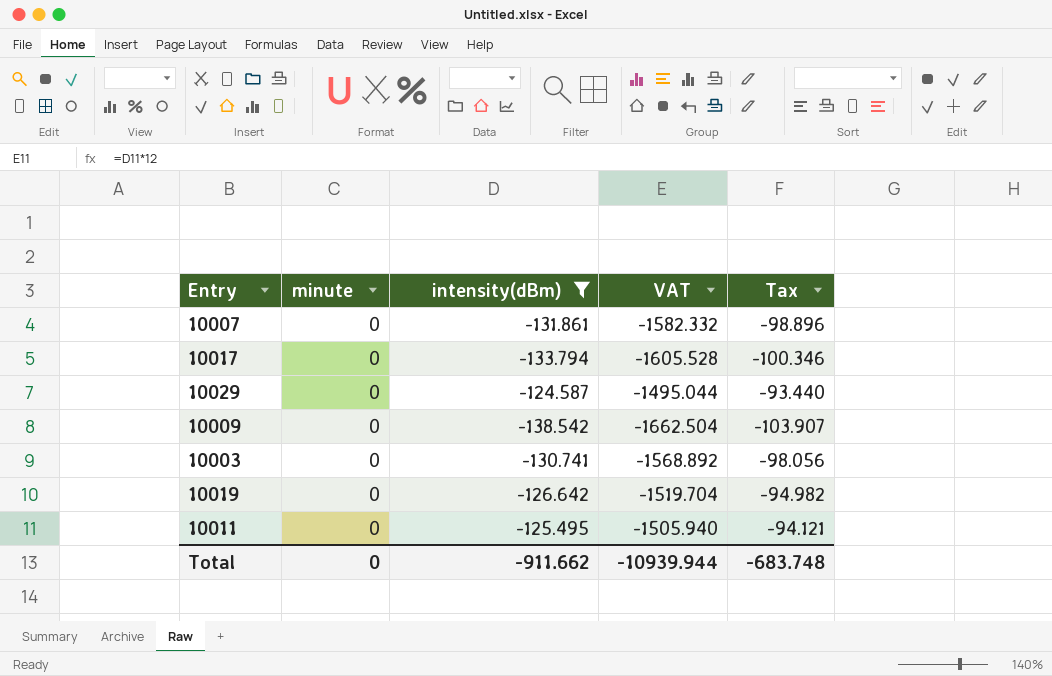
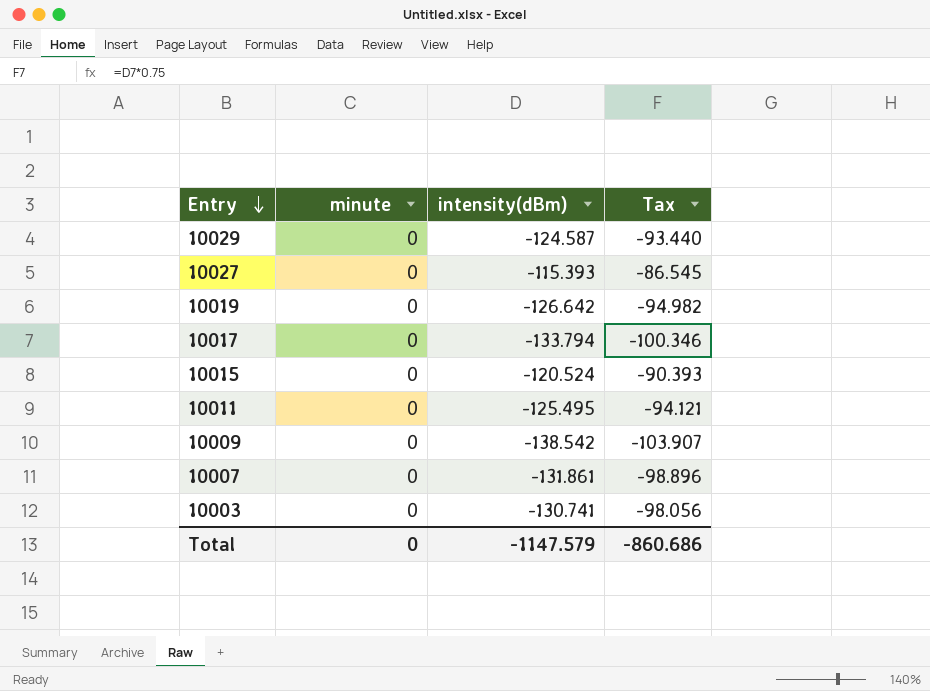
filter: intensity(dBm) <= -124.587 -> none
row order: none -> Entry descending
column VAT | formula: [intensity(dBm)] * 12 -> none
Total | intensity(dBm): -911.662 -> -1147.579
Total | Tax: -683.748 -> -860.686

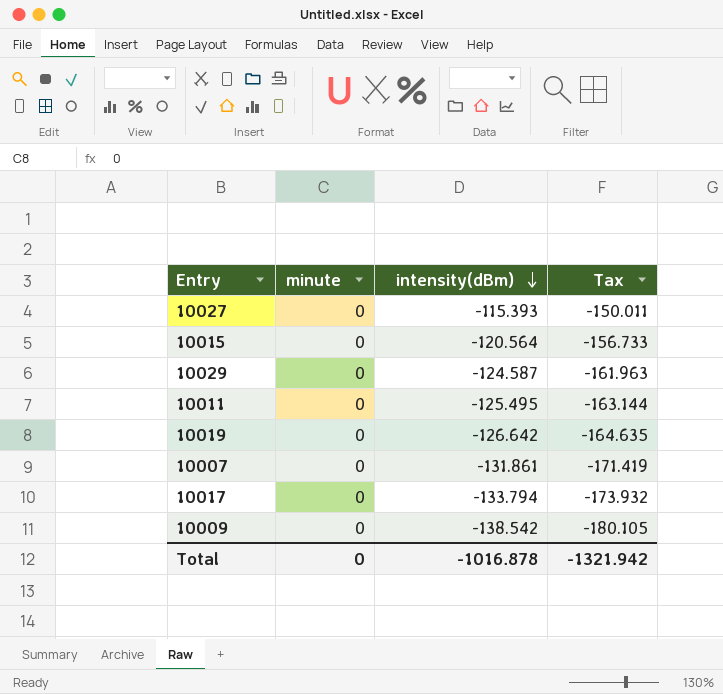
row order: Entry descending -> intensity(dBm) descending
column Tax | formula: [intensity(dBm)] * 0.75 -> [intensity(dBm)] * 1.3
row 10003: 0 | -130.741 | -98.056 -> none
10015 | intensity(dBm): -120.524 -> -120.564
Total | intensity(dBm): -1147.579 -> -1016.878
Total | Tax: -860.686 -> -1321.942

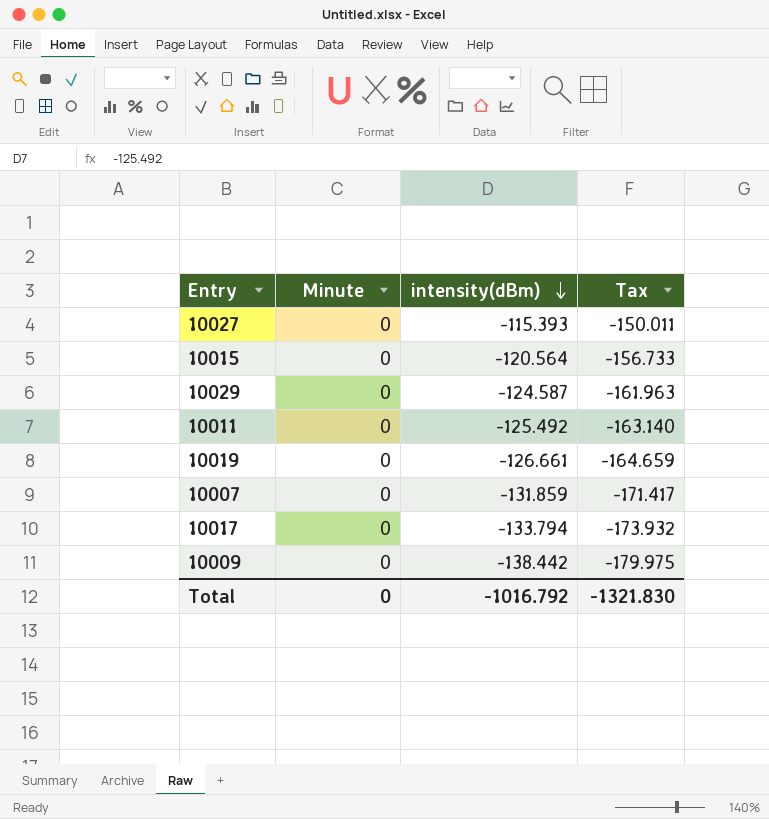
column name: minute -> Minute
10011 | intensity(dBm): -125.495 -> -125.492
10011 | Tax: -163.144 -> -163.140
10019 | intensity(dBm): -126.642 -> -126.661
10019 | Tax: -164.635 -> -164.659
10007 | intensity(dBm): -131.861 -> -131.859
10007 | Tax: -171.419 -> -171.417
10009 | intensity(dBm): -138.542 -> -138.442
10009 | Tax: -180.105 -> -179.975
Total | intensity(dBm): -1016.878 -> -1016.792
Total | Tax: -1321.942 -> -1321.830

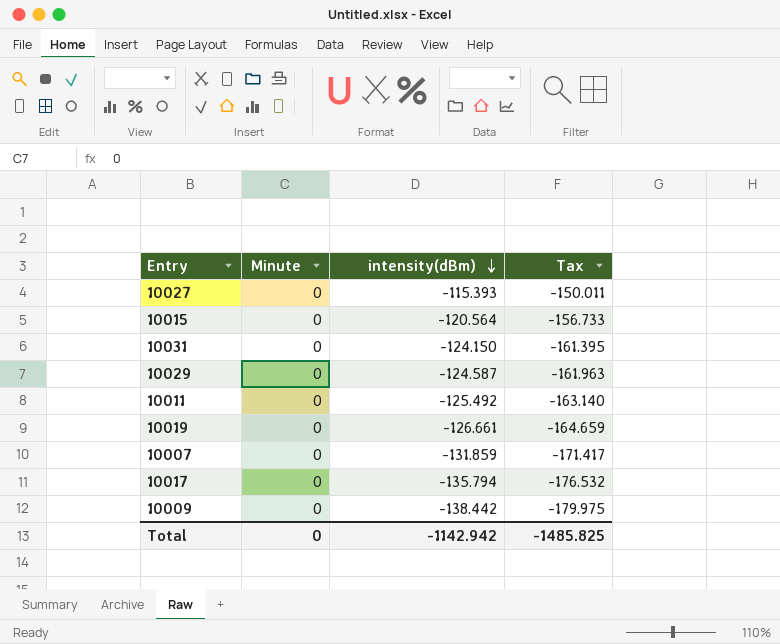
row 10031: none -> 0 | -124.150 | -161.395
10017 | intensity(dBm): -133.794 -> -135.794
10017 | Tax: -173.932 -> -176.532
Total | intensity(dBm): -1016.792 -> -1142.942
Total | Tax: -1321.830 -> -1485.825

